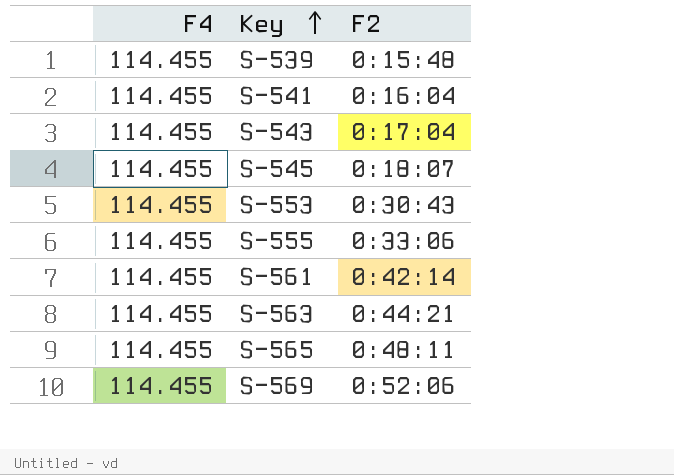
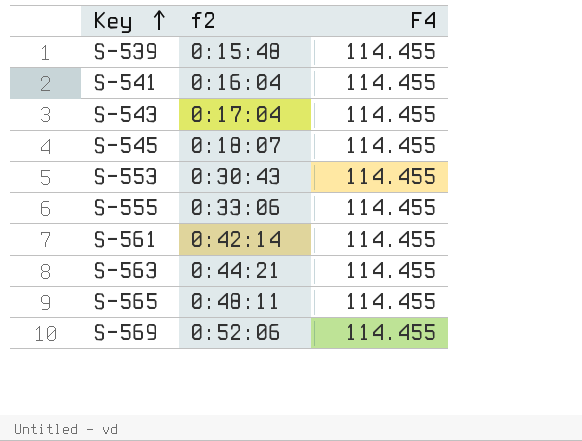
column name: F2 -> f2
column F4 | position: 1 -> 3

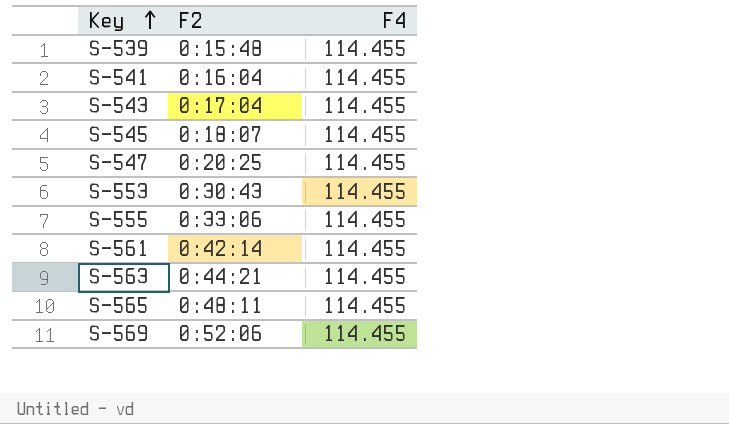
column name: f2 -> F2
row S-547: none -> 0:20:25 | 114.455

